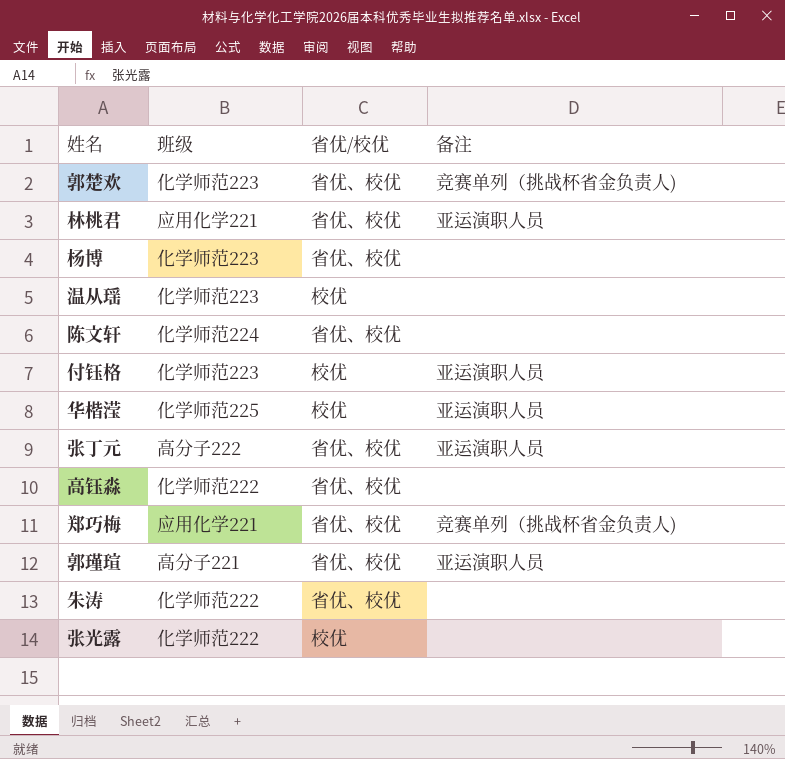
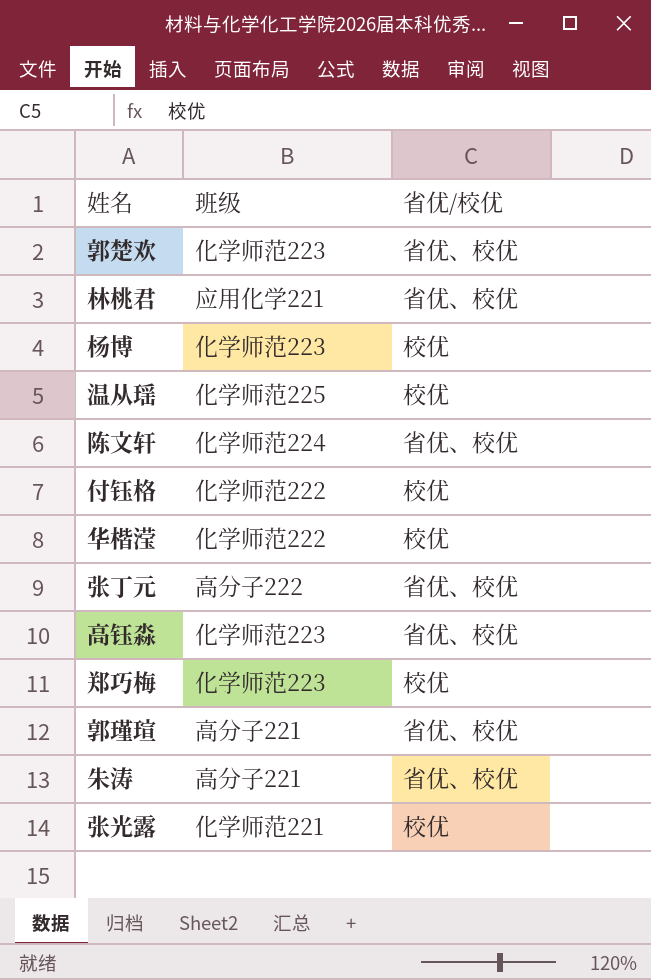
column 备注 | position: 4 -> none
杨博 | 省优/校优: 省优、校优 -> 校优
温从瑶 | 班级: 化学师范223 -> 化学师范225
付钰格 | 班级: 化学师范223 -> 化学师范222
华楷滢 | 班级: 化学师范225 -> 化学师范222
高钰淼 | 班级: 化学师范222 -> 化学师范223
郑巧梅 | 班级: 应用化学221 -> 化学师范223
郑巧梅 | 省优/校优: 省优、校优 -> 校优
朱涛 | 班级: 化学师范222 -> 高分子221
张光露 | 班级: 化学师范222 -> 化学师范221

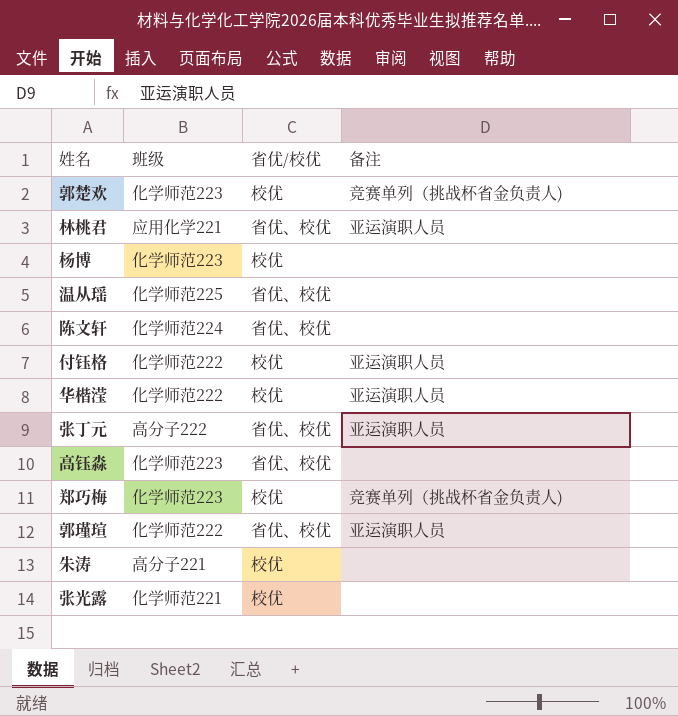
column 备注 | position: none -> 4
郭楚欢 | 省优/校优: 省优、校优 -> 校优
温从瑶 | 省优/校优: 校优 -> 省优、校优
郭瑾瑄 | 班级: 高分子221 -> 化学师范222
朱涛 | 省优/校优: 省优、校优 -> 校优

